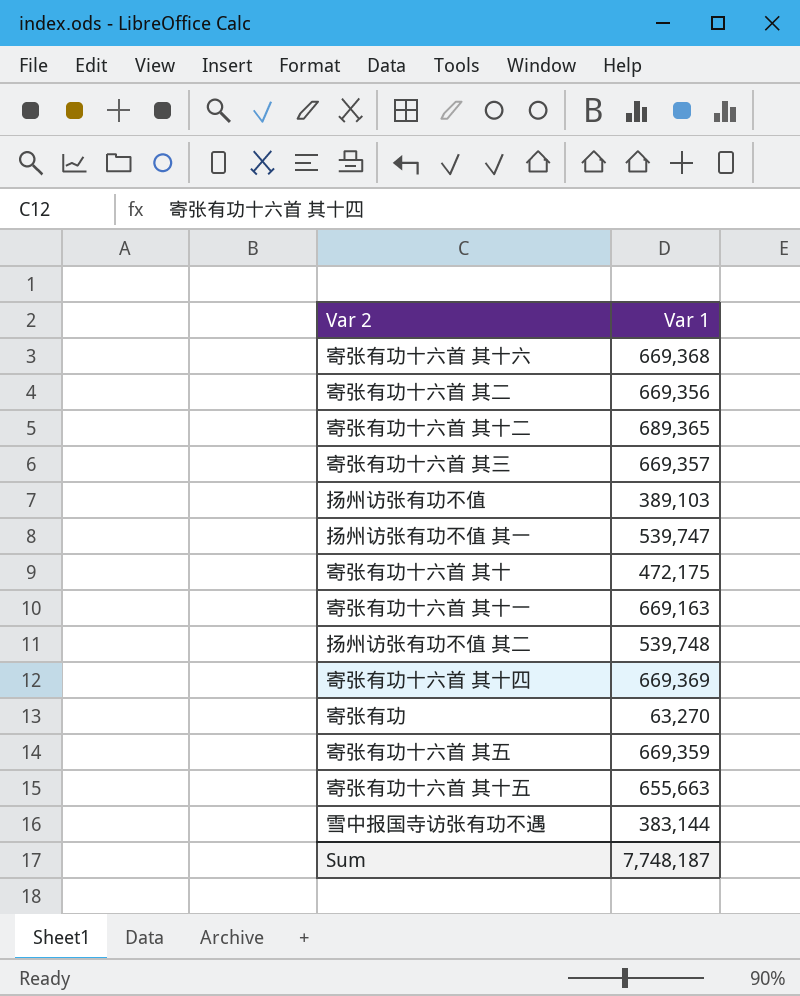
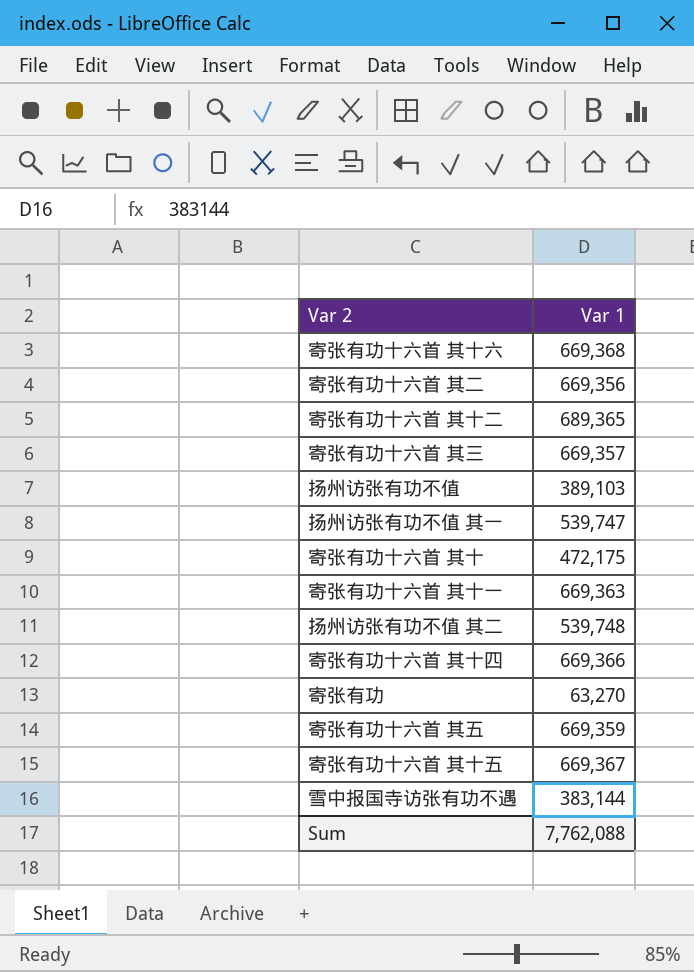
寄张有功十六首 其十一 | Var 1: 669,163 -> 669,363
寄张有功十六首 其十四 | Var 1: 669,369 -> 669,366
寄张有功十六首 其十五 | Var 1: 655,663 -> 669,367
Sum | Var 1: 7,748,187 -> 7,762,088

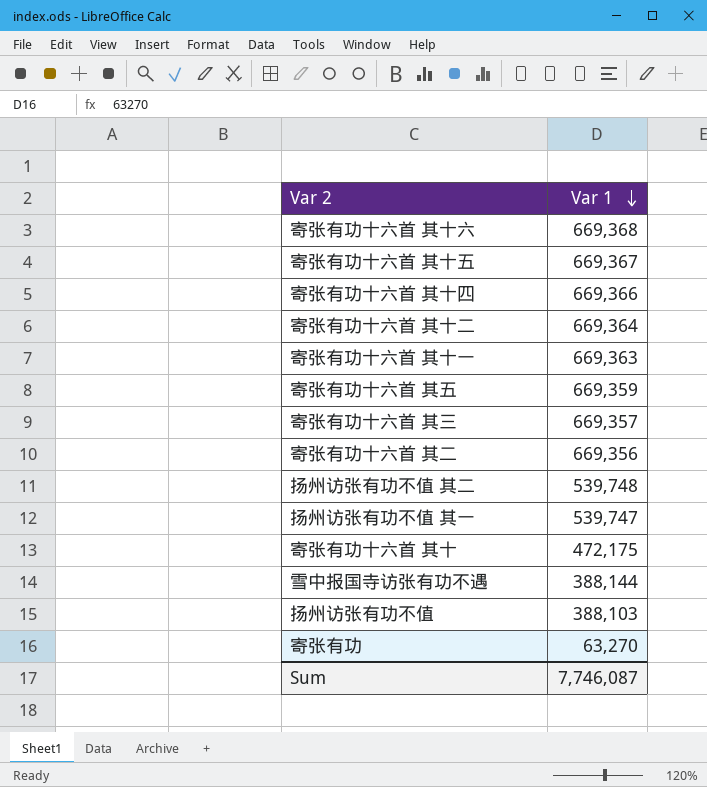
row order: none -> Var 1 descending
寄张有功十六首 其十二 | Var 1: 689,365 -> 669,364
雪中报国寺访张有功不遇 | Var 1: 383,144 -> 388,144
扬州访张有功不值 | Var 1: 389,103 -> 388,103
Sum | Var 1: 7,762,088 -> 7,746,087

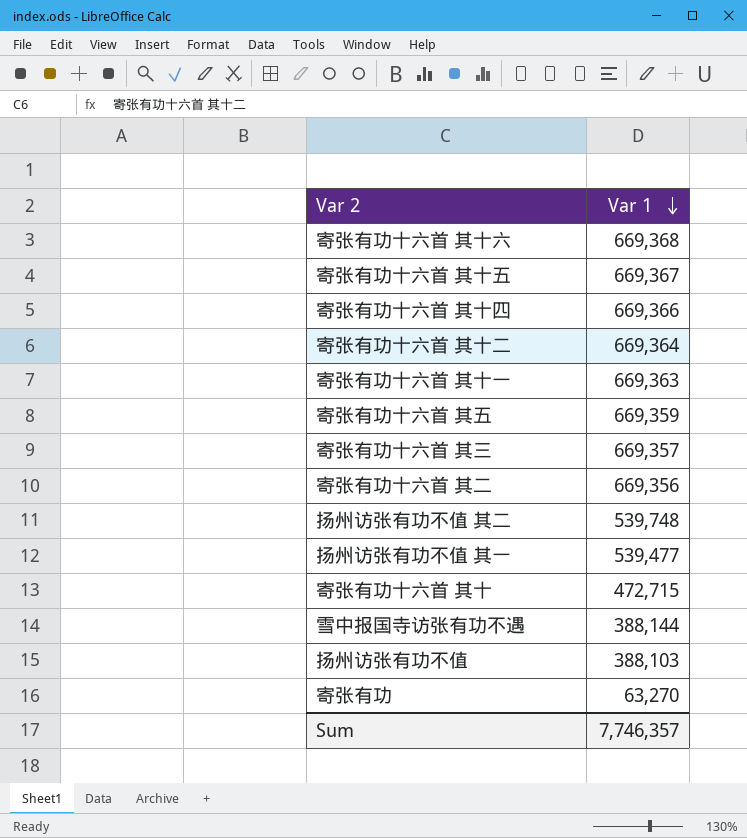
扬州访张有功不值 其一 | Var 1: 539,747 -> 539,477
寄张有功十六首 其十 | Var 1: 472,175 -> 472,715
Sum | Var 1: 7,746,087 -> 7,746,357

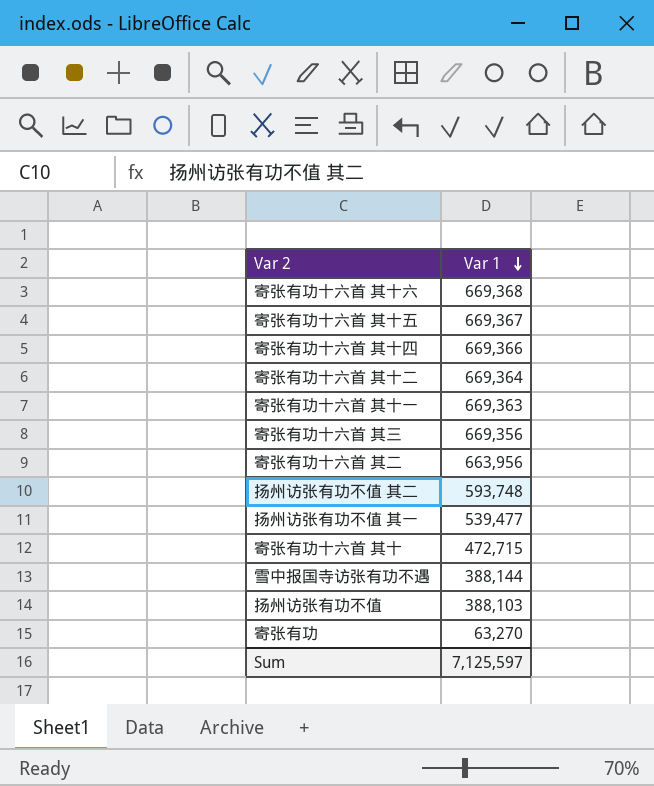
row 寄张有功十六首 其五: 669,359 -> none
寄张有功十六首 其三 | Var 1: 669,357 -> 669,356
寄张有功十六首 其二 | Var 1: 669,356 -> 663,956
扬州访张有功不值 其二 | Var 1: 539,748 -> 593,748
Sum | Var 1: 7,746,357 -> 7,125,597

